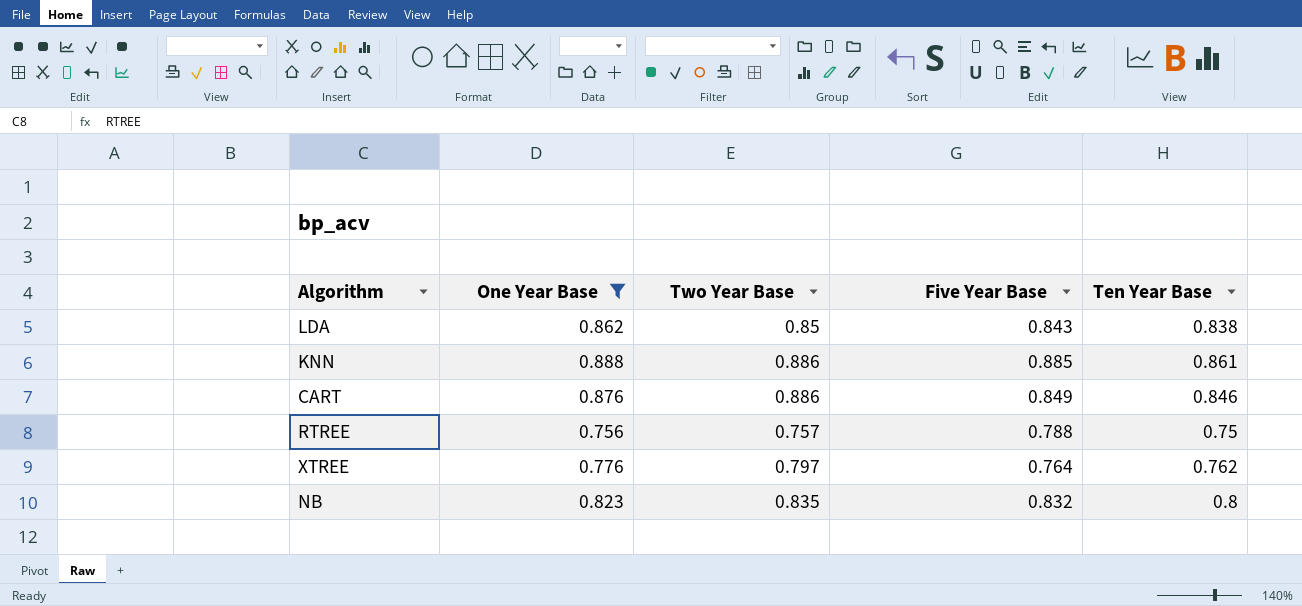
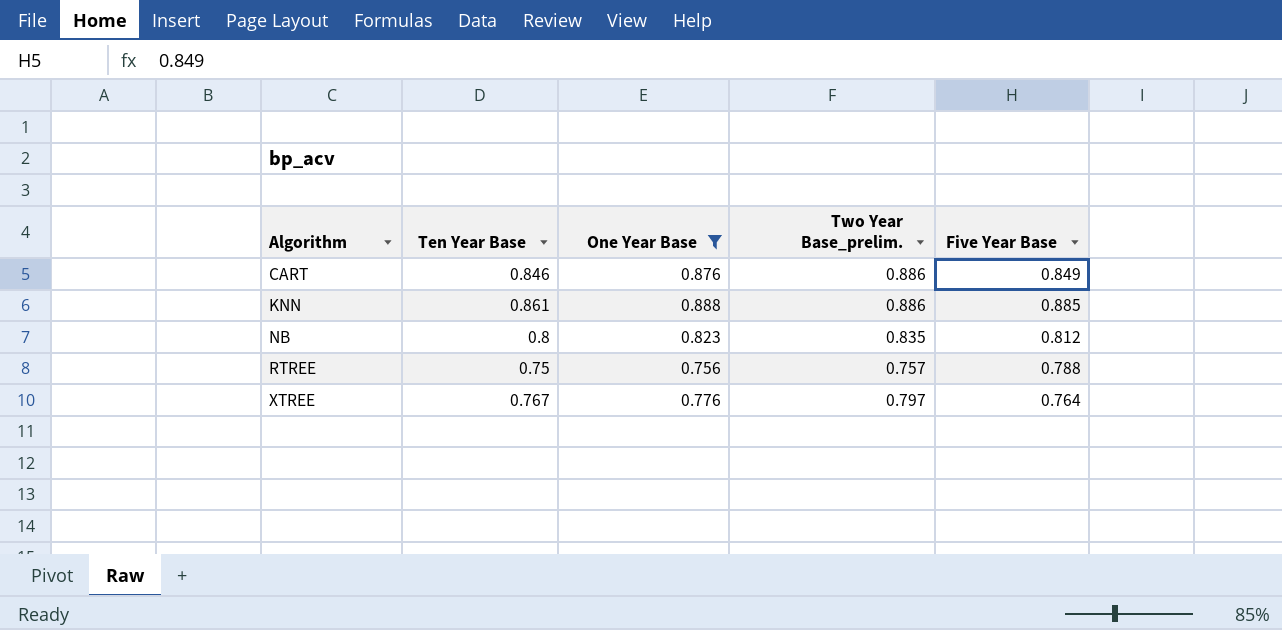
row order: none -> Algorithm ascending
column Ten Year Base | position: 5 -> 2
column name: Two Year Base -> Two Year Base_prelim.
row LDA: 0.862 | 0.85 | 0.843 | 0.838 -> none
NB | Five Year Base: 0.832 -> 0.812
XTREE | Ten Year Base: 0.762 -> 0.767

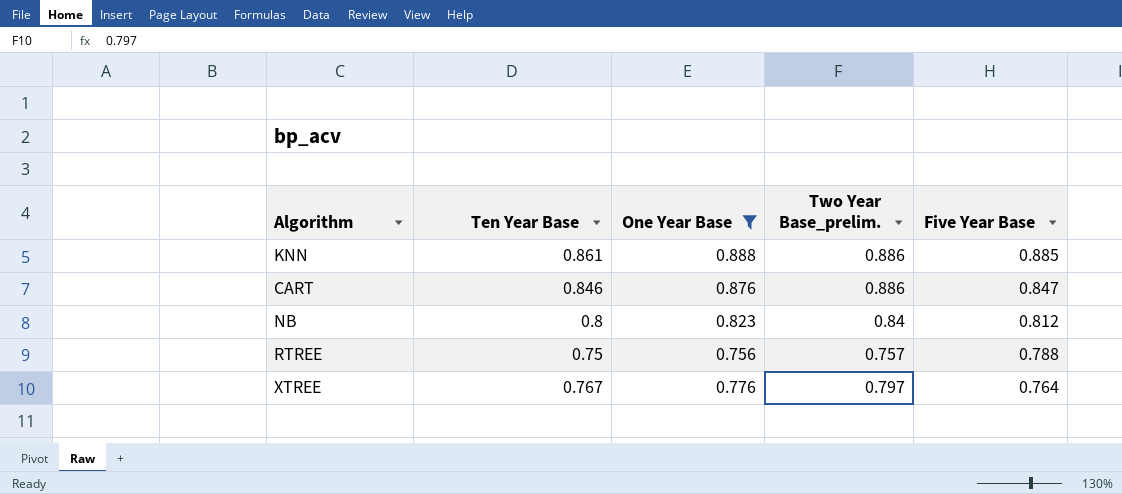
row order: Algorithm ascending -> Five Year Base descending
CART | Five Year Base: 0.849 -> 0.847
NB | Two Year Base_prelim.: 0.835 -> 0.84

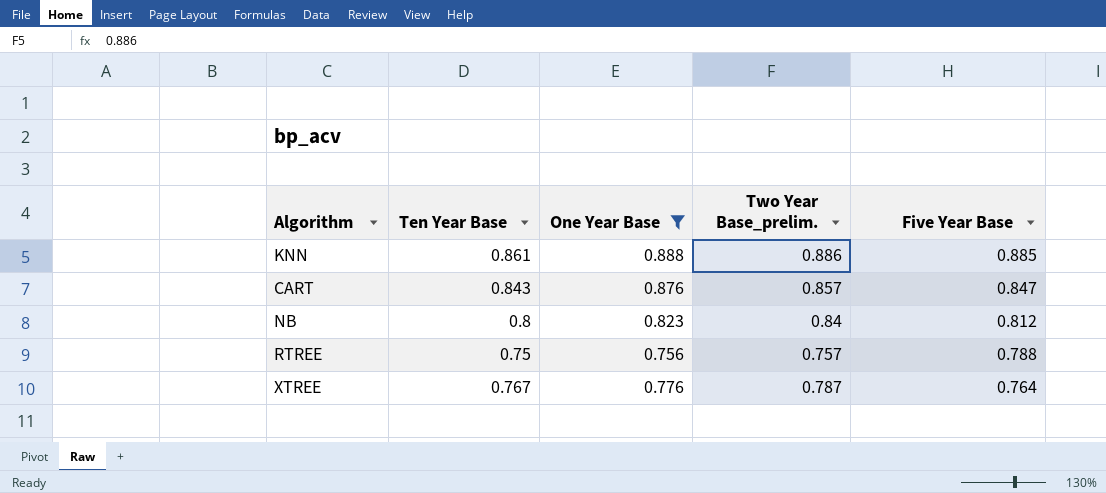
CART | Ten Year Base: 0.846 -> 0.843
CART | Two Year Base_prelim.: 0.886 -> 0.857
XTREE | Two Year Base_prelim.: 0.797 -> 0.787

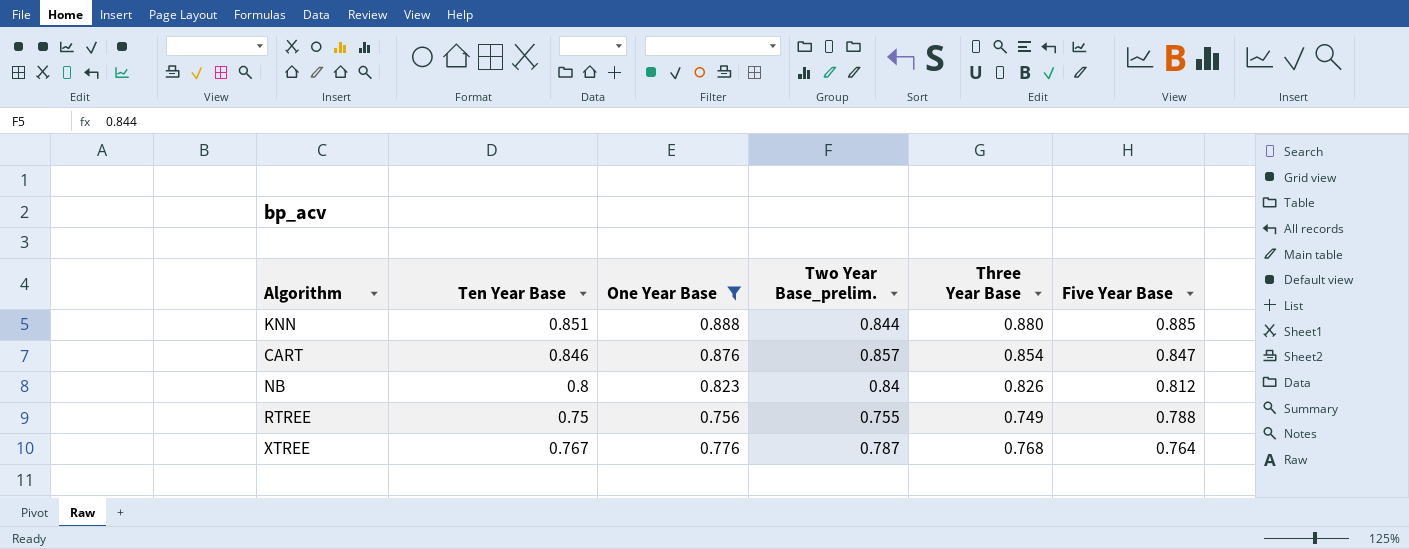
column Three Year Base | position: none -> 5
KNN | Ten Year Base: 0.861 -> 0.851
KNN | Two Year Base_prelim.: 0.886 -> 0.844
CART | Ten Year Base: 0.843 -> 0.846
RTREE | Two Year Base_prelim.: 0.757 -> 0.755

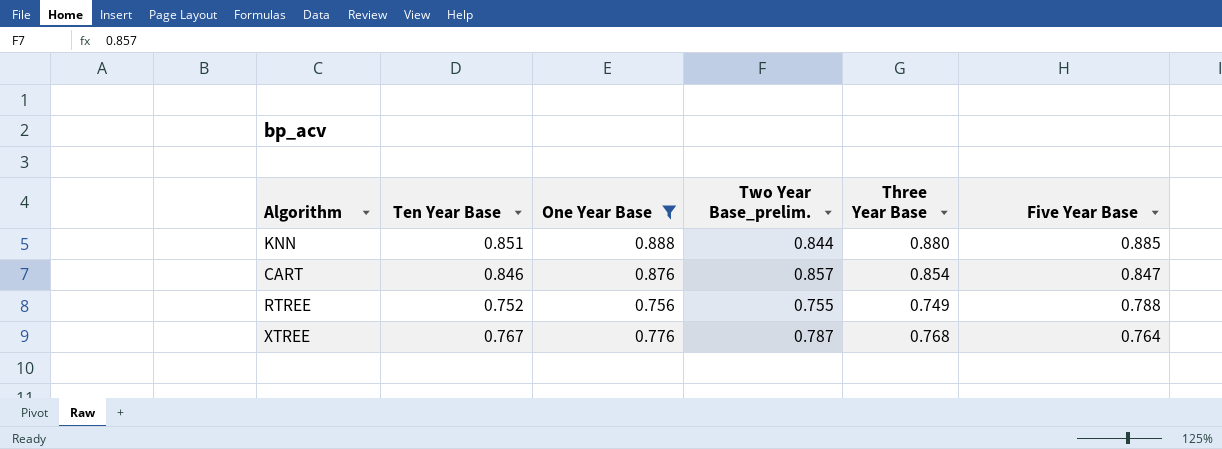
row NB: 0.8 | 0.823 | 0.84 | 0.826 | 0.812 -> none
RTREE | Ten Year Base: 0.75 -> 0.752

